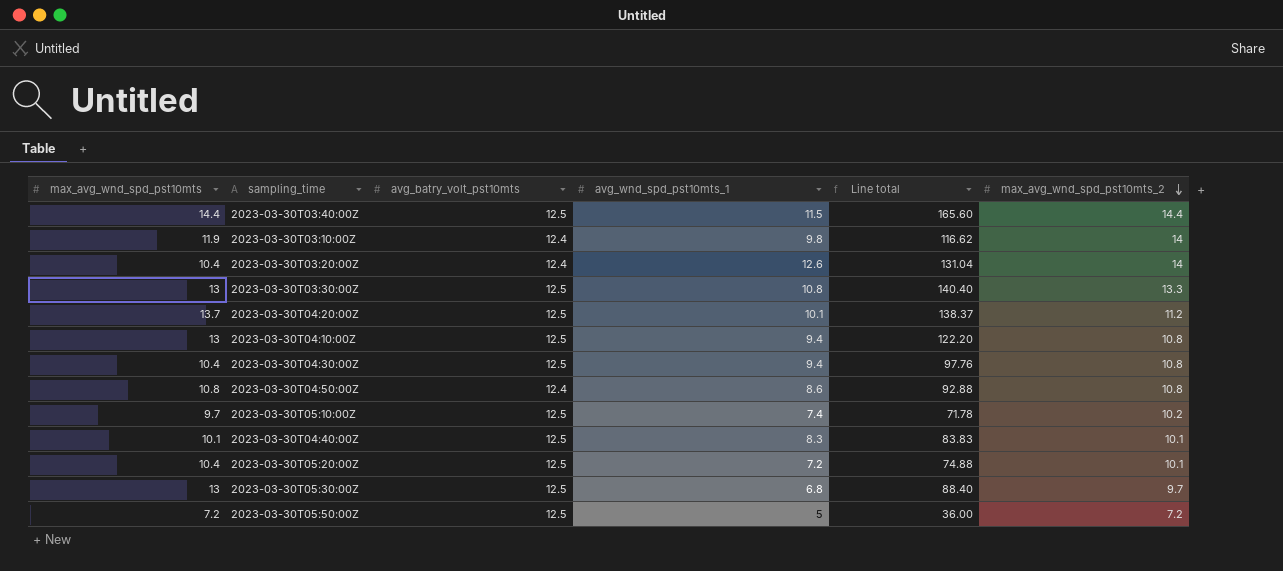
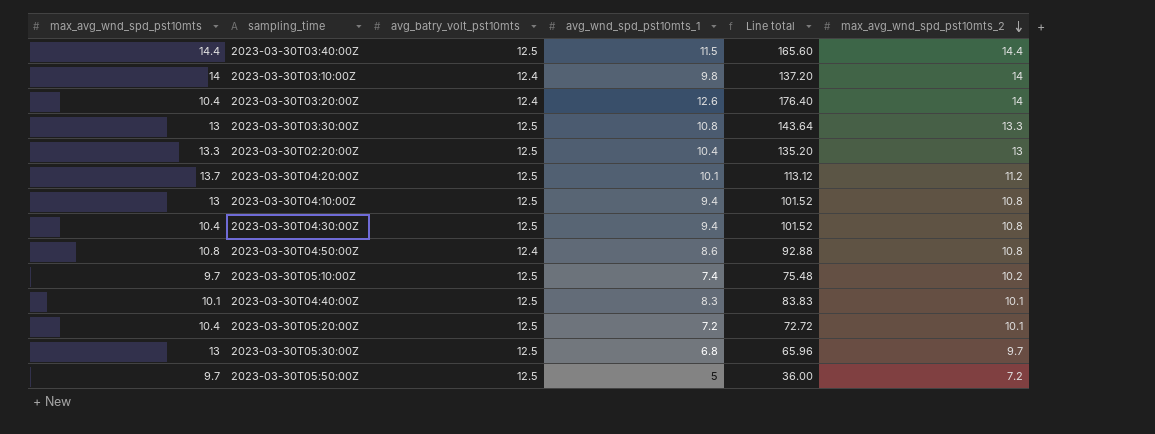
column Line total | formula: [max_avg_wnd_spd_pst10mts] * [avg_wnd_spd_pst10mts_1] -> [avg_wnd_spd_pst10mts_1] * [max_avg_wnd_spd_pst10mts_2]
2023-03-30T03:10:00Z | max_avg_wnd_spd_pst10mts: 11.9 -> 14
row 2023-03-30T02:20:00Z: none -> 13.3 | 12.5 | 10.4 | 135.20 | 13
2023-03-30T05:50:00Z | max_avg_wnd_spd_pst10mts: 7.2 -> 9.7

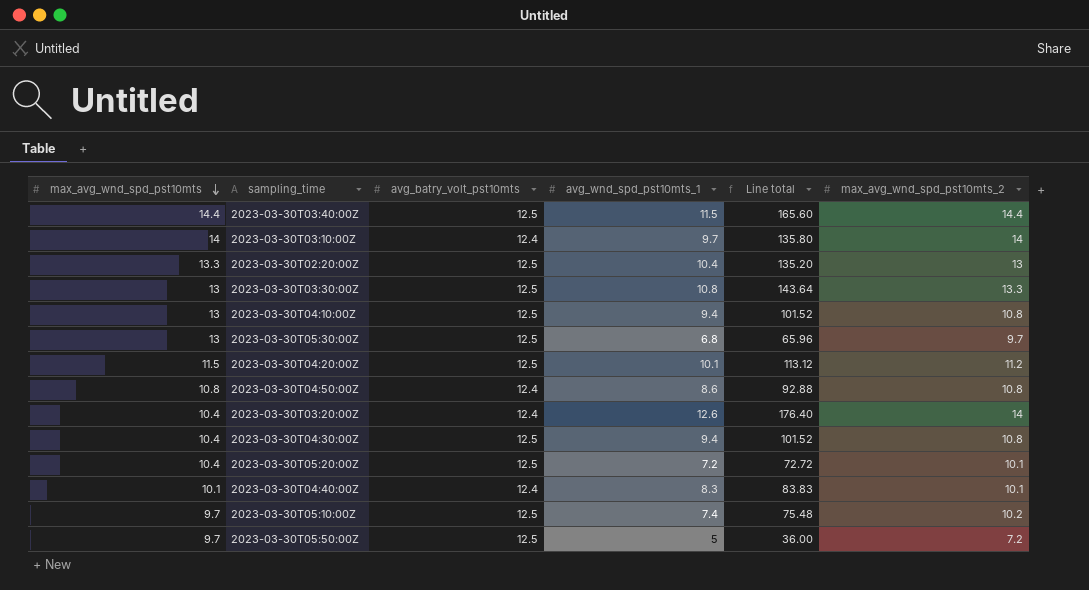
row order: max_avg_wnd_spd_pst10mts_2 descending -> max_avg_wnd_spd_pst10mts descending
2023-03-30T03:10:00Z | avg_wnd_spd_pst10mts_1: 9.8 -> 9.7
2023-03-30T03:10:00Z | Line total: 137.20 -> 135.80
2023-03-30T04:20:00Z | max_avg_wnd_spd_pst10mts: 13.7 -> 11.5
2023-03-30T04:40:00Z | avg_batry_volt_pst10mts: 12.5 -> 12.4

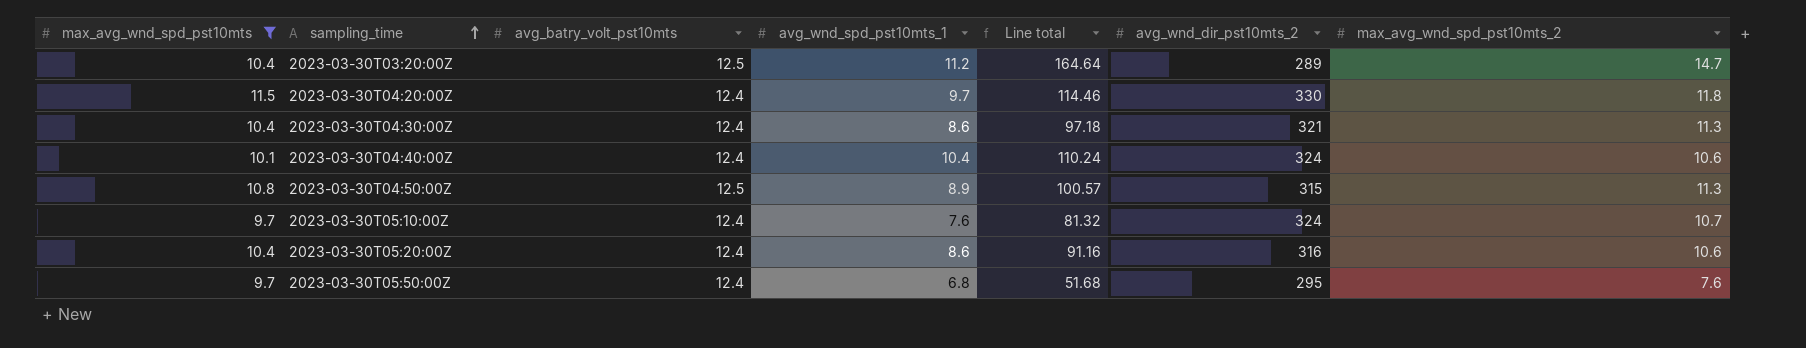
filter: none -> max_avg_wnd_spd_pst10mts <= 11.5
row order: max_avg_wnd_spd_pst10mts descending -> sampling_time ascending
column avg_wnd_dir_pst10mts_2 | position: none -> 6
2023-03-30T03:20:00Z | avg_batry_volt_pst10mts: 12.4 -> 12.5
2023-03-30T03:20:00Z | avg_wnd_spd_pst10mts_1: 12.6 -> 11.2
2023-03-30T03:20:00Z | Line total: 176.40 -> 164.64
2023-03-30T03:20:00Z | max_avg_wnd_spd_pst10mts_2: 14 -> 14.7
2023-03-30T04:20:00Z | avg_batry_volt_pst10mts: 12.5 -> 12.4
2023-03-30T04:20:00Z | avg_wnd_spd_pst10mts_1: 10.1 -> 9.7
2023-03-30T04:20:00Z | Line total: 113.12 -> 114.46
2023-03-30T04:20:00Z | max_avg_wnd_spd_pst10mts_2: 11.2 -> 11.8
2023-03-30T04:30:00Z | avg_batry_volt_pst10mts: 12.5 -> 12.4
2023-03-30T04:30:00Z | avg_wnd_spd_pst10mts_1: 9.4 -> 8.6
2023-03-30T04:30:00Z | Line total: 101.52 -> 97.18
2023-03-30T04:30:00Z | max_avg_wnd_spd_pst10mts_2: 10.8 -> 11.3
2023-03-30T04:40:00Z | avg_wnd_spd_pst10mts_1: 8.3 -> 10.4
2023-03-30T04:40:00Z | Line total: 83.83 -> 110.24
2023-03-30T04:40:00Z | max_avg_wnd_spd_pst10mts_2: 10.1 -> 10.6
2023-03-30T04:50:00Z | avg_batry_volt_pst10mts: 12.4 -> 12.5
2023-03-30T04:50:00Z | avg_wnd_spd_pst10mts_1: 8.6 -> 8.9
2023-03-30T04:50:00Z | Line total: 92.88 -> 100.57
2023-03-30T04:50:00Z | max_avg_wnd_spd_pst10mts_2: 10.8 -> 11.3
2023-03-30T05:10:00Z | avg_batry_volt_pst10mts: 12.5 -> 12.4
2023-03-30T05:10:00Z | avg_wnd_spd_pst10mts_1: 7.4 -> 7.6
2023-03-30T05:10:00Z | Line total: 75.48 -> 81.32
2023-03-30T05:10:00Z | max_avg_wnd_spd_pst10mts_2: 10.2 -> 10.7
2023-03-30T05:20:00Z | avg_batry_volt_pst10mts: 12.5 -> 12.4
2023-03-30T05:20:00Z | avg_wnd_spd_pst10mts_1: 7.2 -> 8.6
2023-03-30T05:20:00Z | Line total: 72.72 -> 91.16
2023-03-30T05:20:00Z | max_avg_wnd_spd_pst10mts_2: 10.1 -> 10.6
2023-03-30T05:50:00Z | avg_batry_volt_pst10mts: 12.5 -> 12.4
2023-03-30T05:50:00Z | avg_wnd_spd_pst10mts_1: 5 -> 6.8
2023-03-30T05:50:00Z | Line total: 36.00 -> 51.68
2023-03-30T05:50:00Z | max_avg_wnd_spd_pst10mts_2: 7.2 -> 7.6

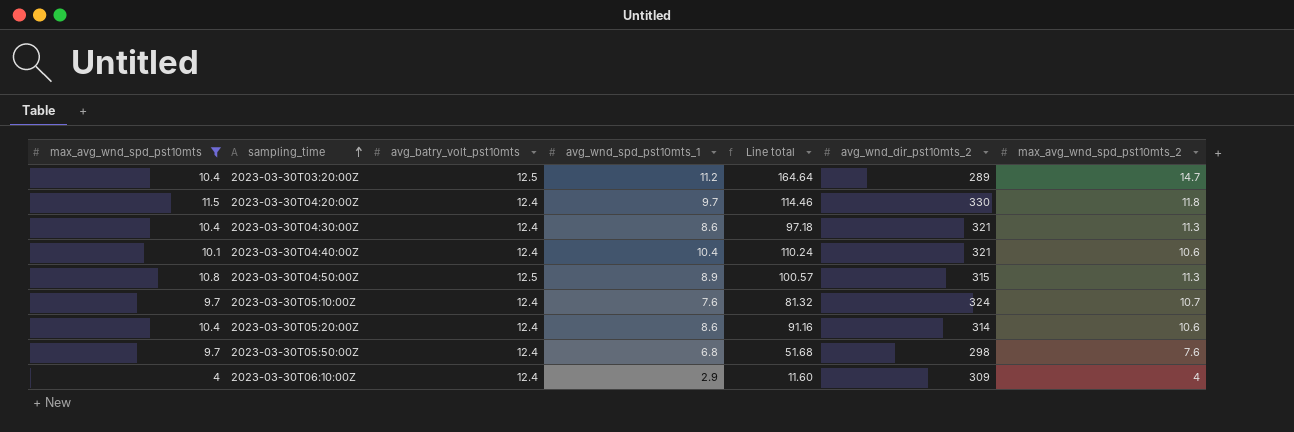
2023-03-30T04:40:00Z | avg_wnd_dir_pst10mts_2: 324 -> 321
2023-03-30T05:20:00Z | avg_wnd_dir_pst10mts_2: 316 -> 314
2023-03-30T05:50:00Z | avg_wnd_dir_pst10mts_2: 295 -> 298
row 2023-03-30T06:10:00Z: none -> 4 | 12.4 | 2.9 | 11.60 | 309 | 4

